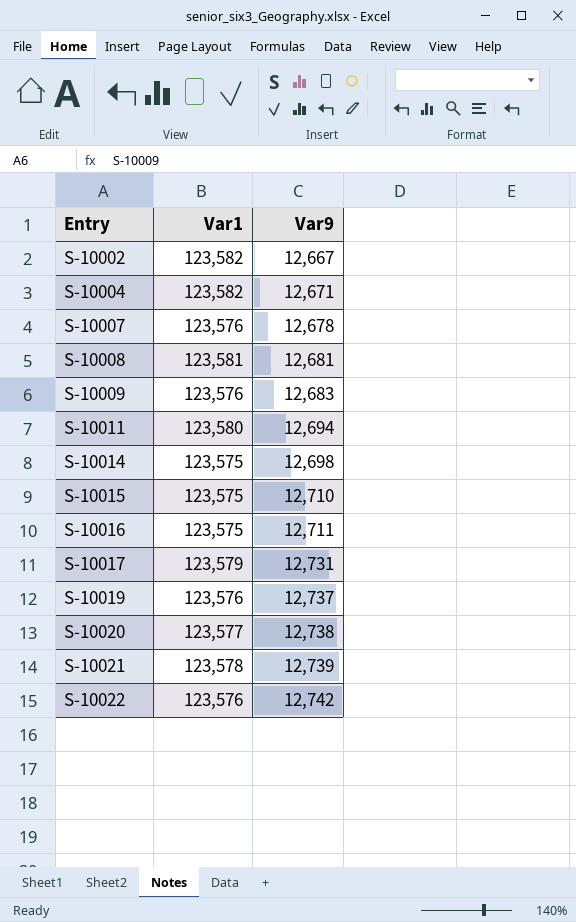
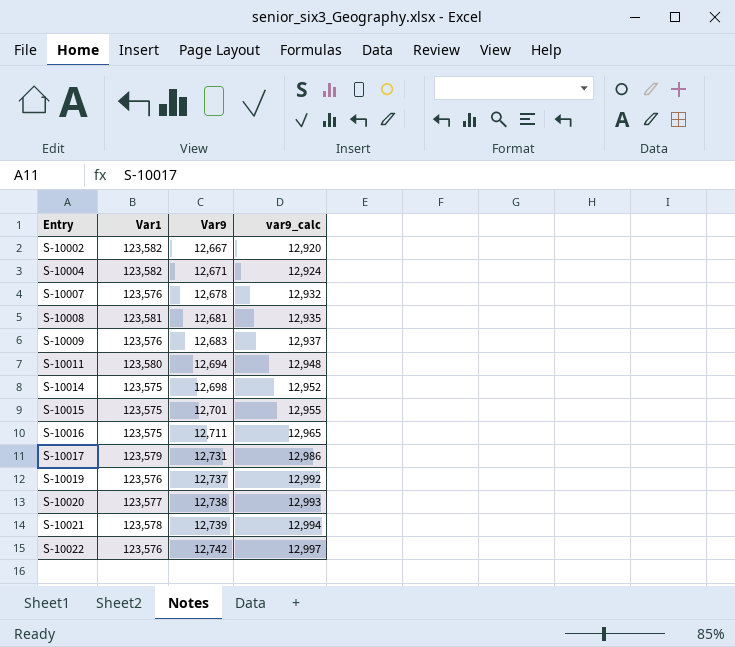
column var9_calc | formula: none -> [Var9] * 1.02
S-10015 | Var9: 12,710 -> 12,701

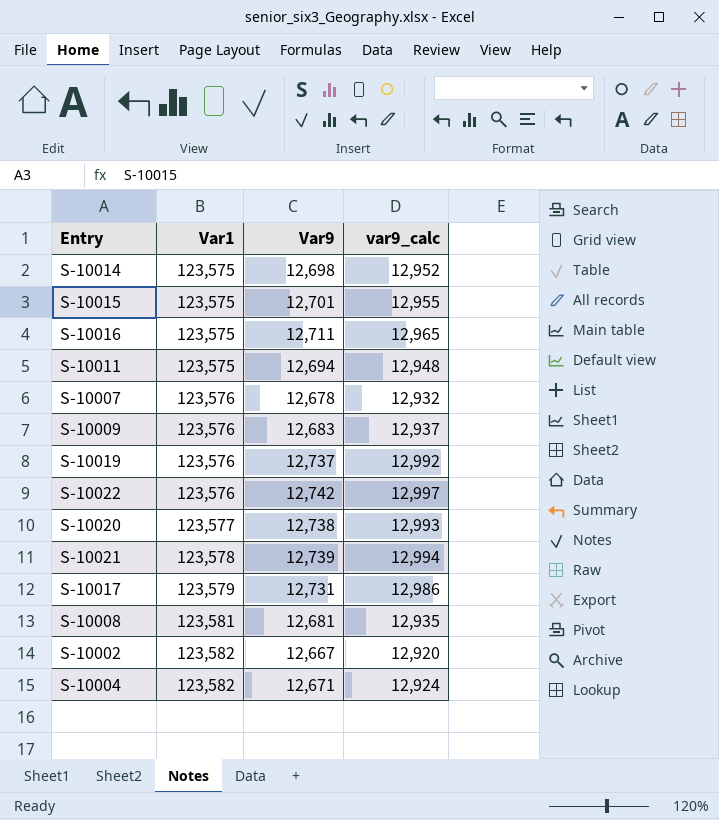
row order: Entry ascending -> Var1 ascending
S-10011 | Var1: 123,580 -> 123,575

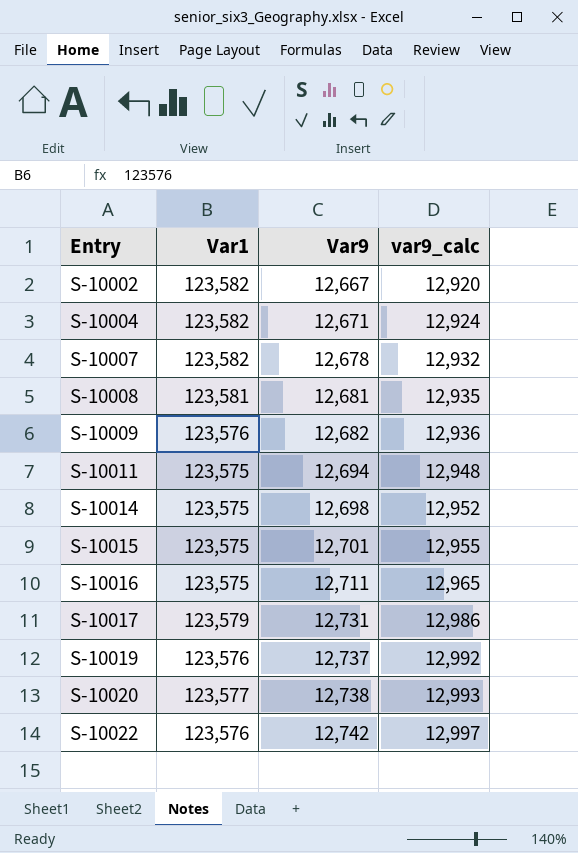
row order: Var1 ascending -> Entry ascending
row S-10021: 123,578 | 12,739 | 12,994 -> none
S-10007 | Var1: 123,576 -> 123,582
S-10009 | Var9: 12,683 -> 12,682
S-10009 | var9_calc: 12,937 -> 12,936

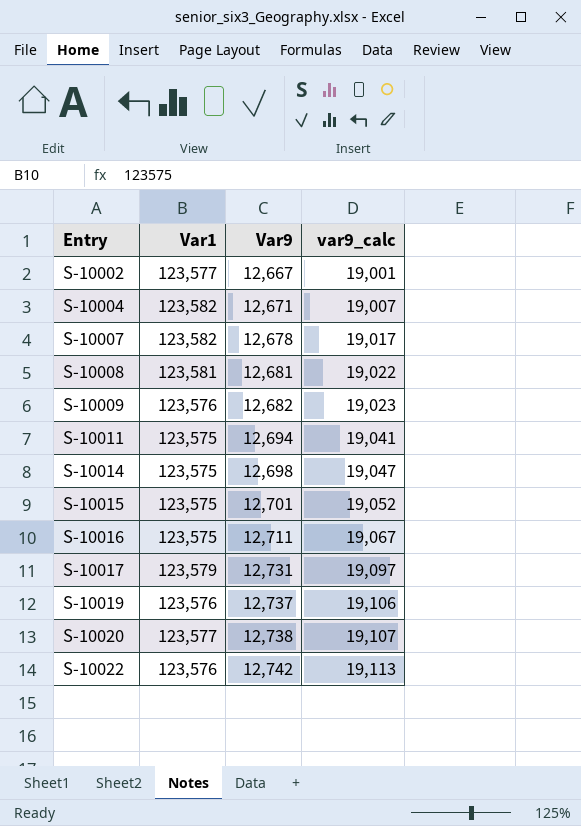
column var9_calc | formula: [Var9] * 1.02 -> [Var9] * 1.5
S-10002 | Var1: 123,582 -> 123,577

